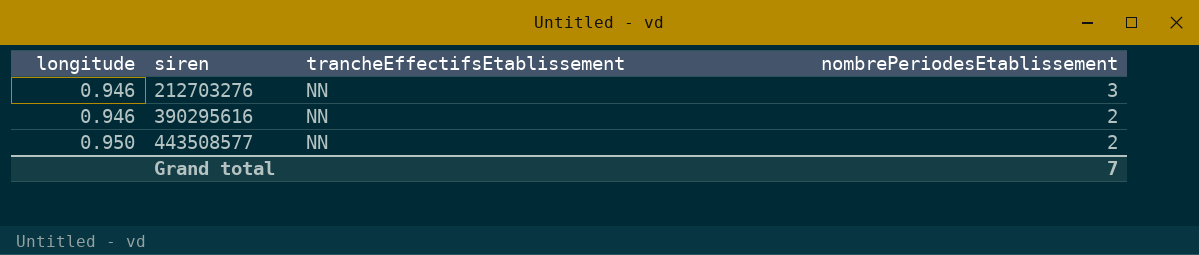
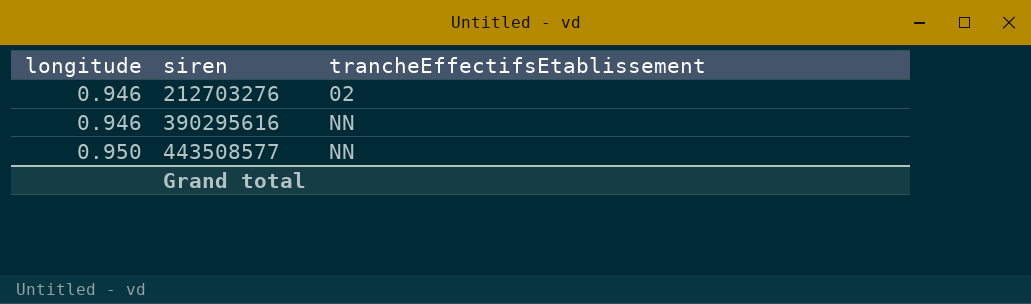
column nombrePeriodesEtablissement | position: 4 -> none
212703276 | trancheEffectifsEtablissement: NN -> 02

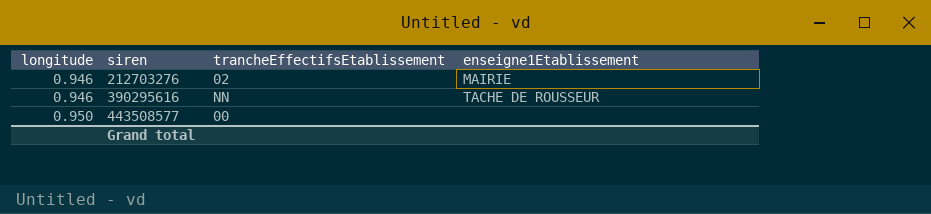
column enseigne1Etablissement | position: none -> 4
443508577 | trancheEffectifsEtablissement: NN -> 00

